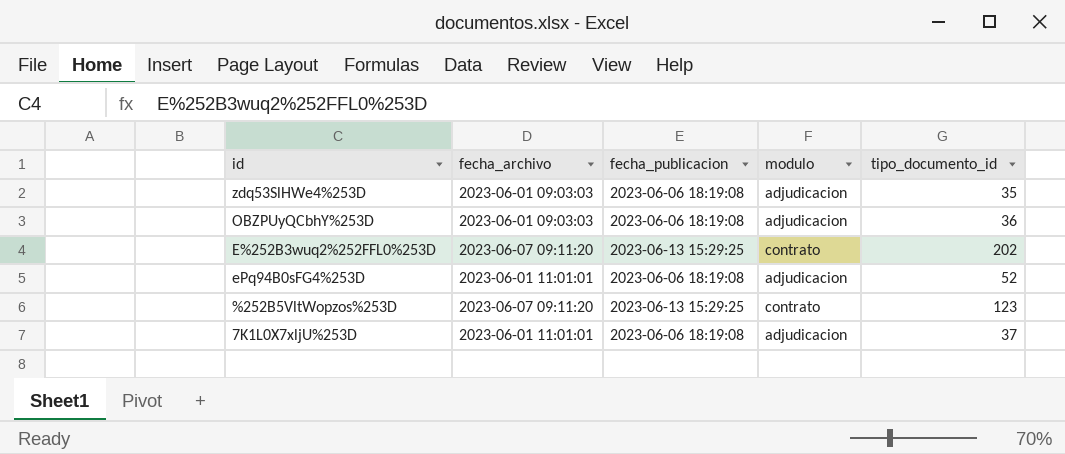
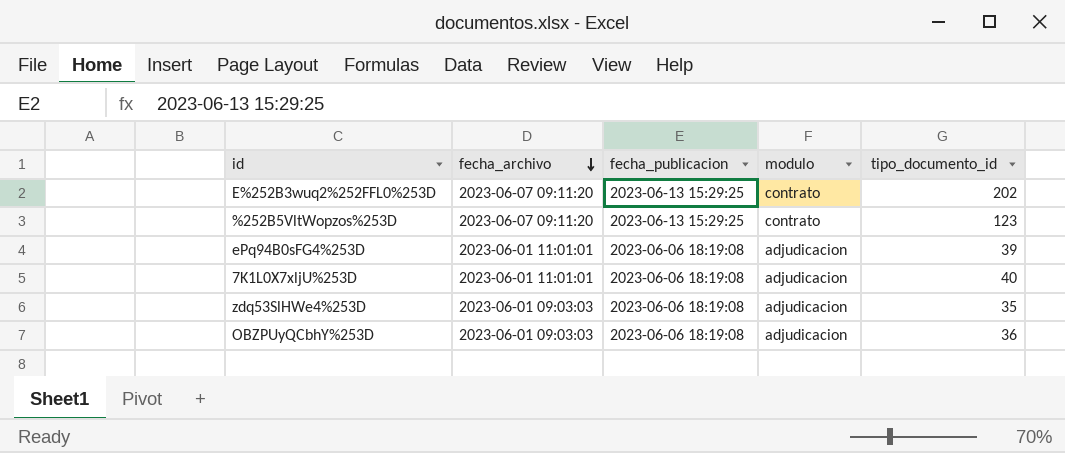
row order: none -> fecha_archivo descending
ePq94B0sFG4%253D | tipo_documento_id: 52 -> 39
7K1L0X7xljU%253D | tipo_documento_id: 37 -> 40

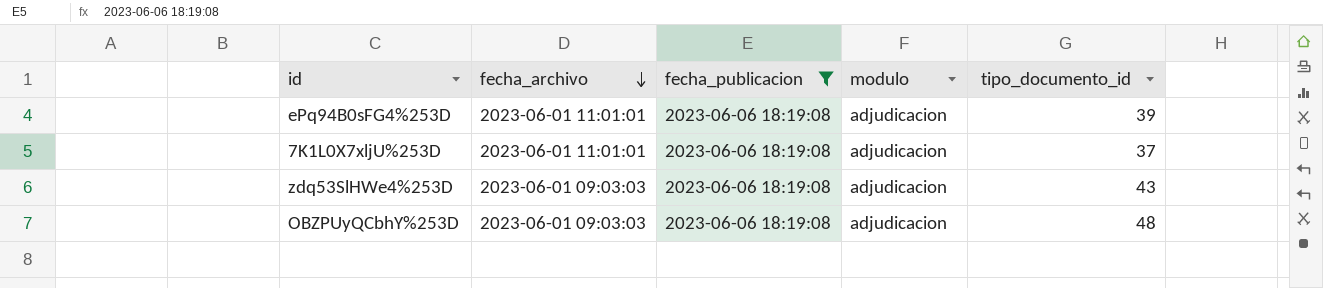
filter: none -> fecha_publicacion = 2023-06-06 18:19:08
7K1L0X7xljU%253D | tipo_documento_id: 40 -> 37
zdq53SlHWe4%253D | tipo_documento_id: 35 -> 43
OBZPUyQCbhY%253D | tipo_documento_id: 36 -> 48

